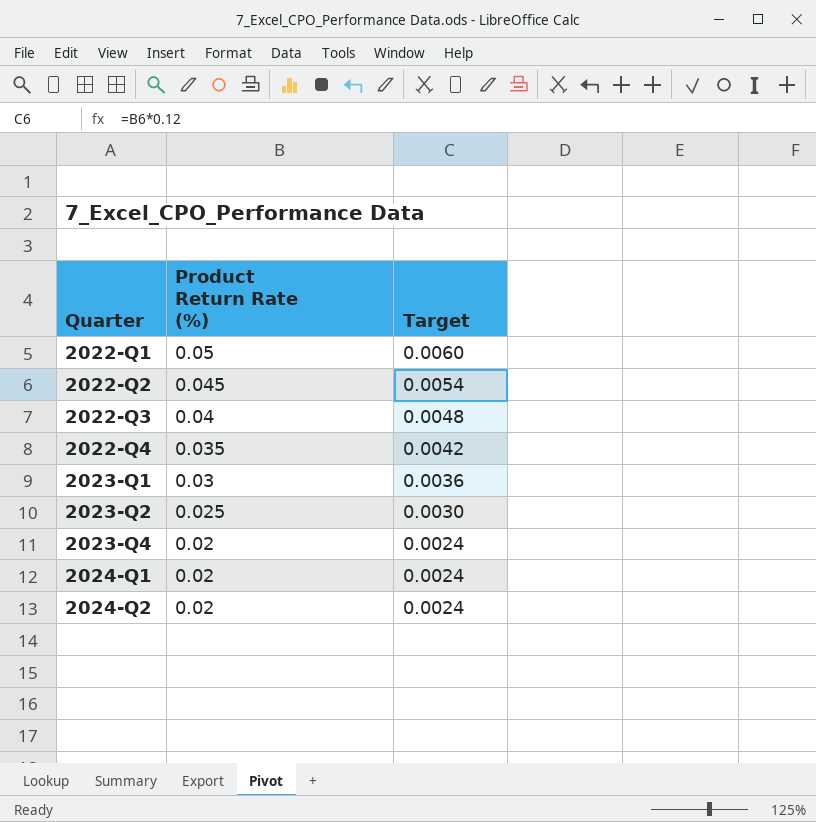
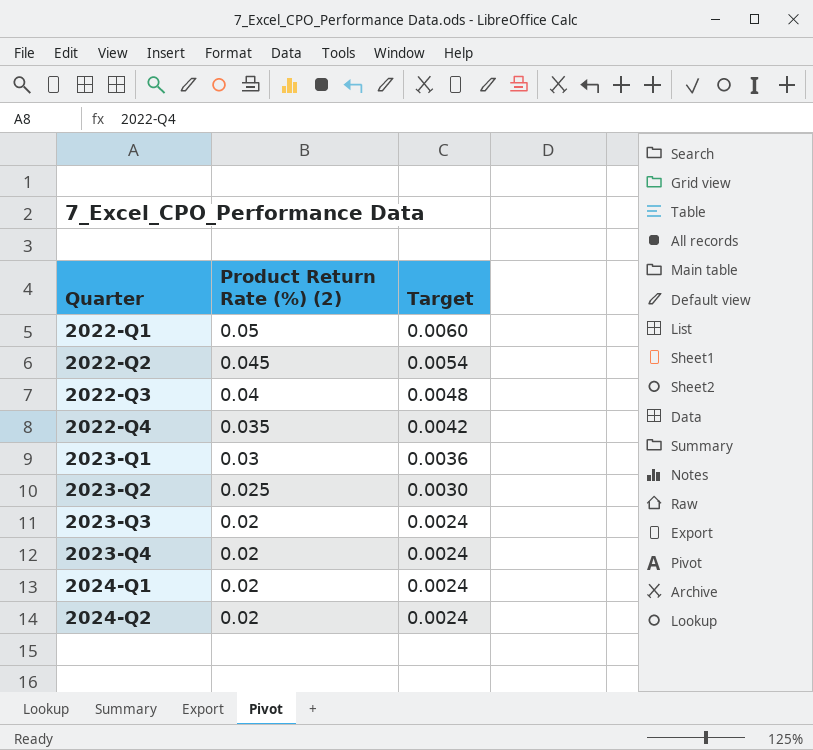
column name: Product Return Rate (%) -> Product Return Rate (%) (2)
row 2023-Q3: none -> 0.02 | 0.0024

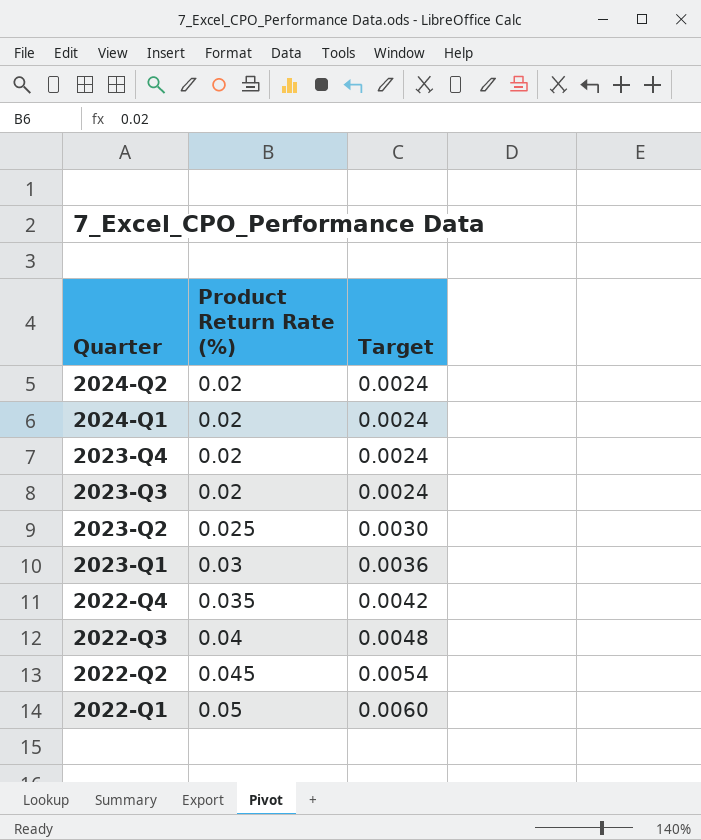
row order: Quarter ascending -> Quarter descending
column name: Product Return Rate (%) (2) -> Product Return Rate (%)

